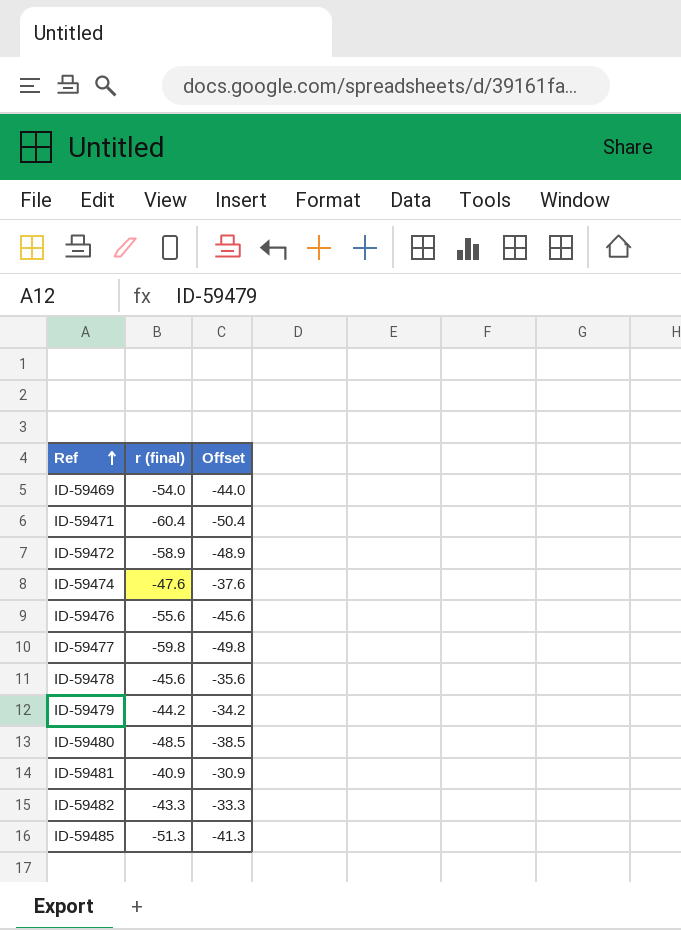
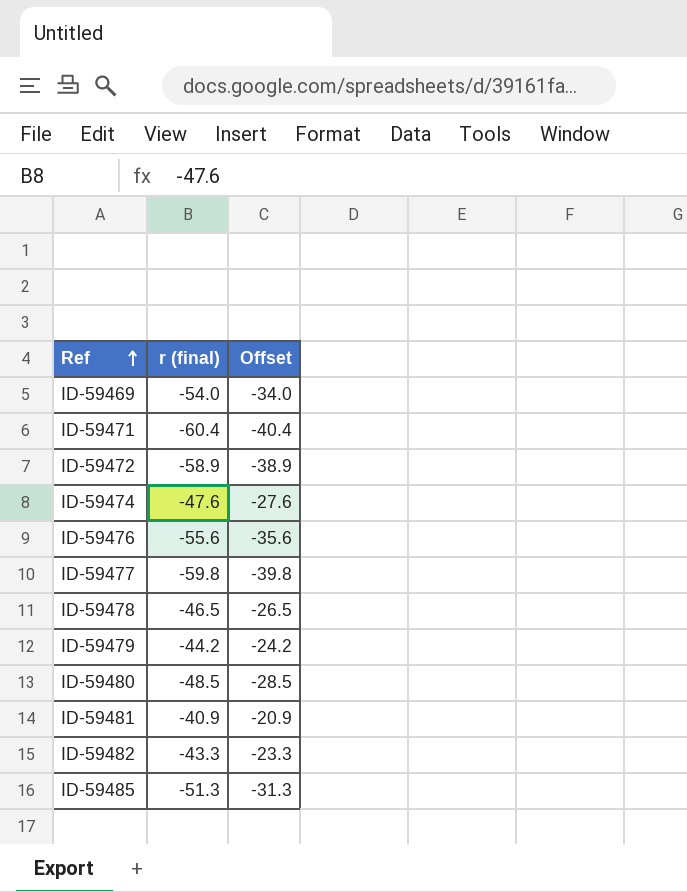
column Offset | formula: [r (final)] + 10 -> [r (final)] + 20
ID-59478 | r (final): -45.6 -> -46.5

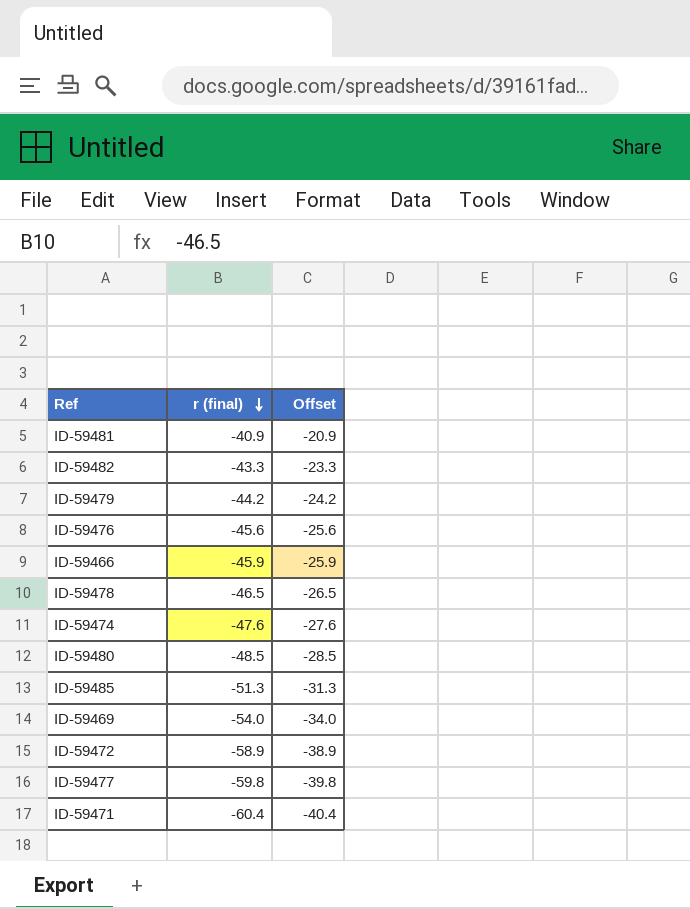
row order: Ref ascending -> r (final) descending
ID-59476 | r (final): -55.6 -> -45.6
ID-59476 | Offset: -35.6 -> -25.6
row ID-59466: none -> -45.9 | -25.9

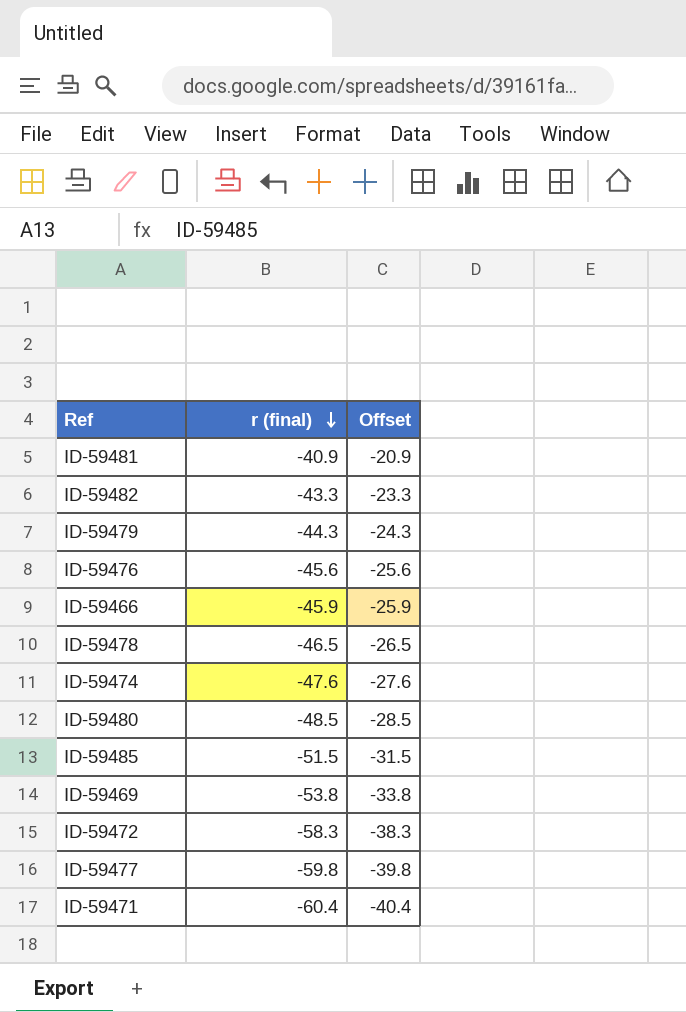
ID-59479 | r (final): -44.2 -> -44.3
ID-59479 | Offset: -24.2 -> -24.3
ID-59485 | r (final): -51.3 -> -51.5
ID-59485 | Offset: -31.3 -> -31.5
ID-59469 | r (final): -54.0 -> -53.8
ID-59469 | Offset: -34.0 -> -33.8
ID-59472 | r (final): -58.9 -> -58.3
ID-59472 | Offset: -38.9 -> -38.3

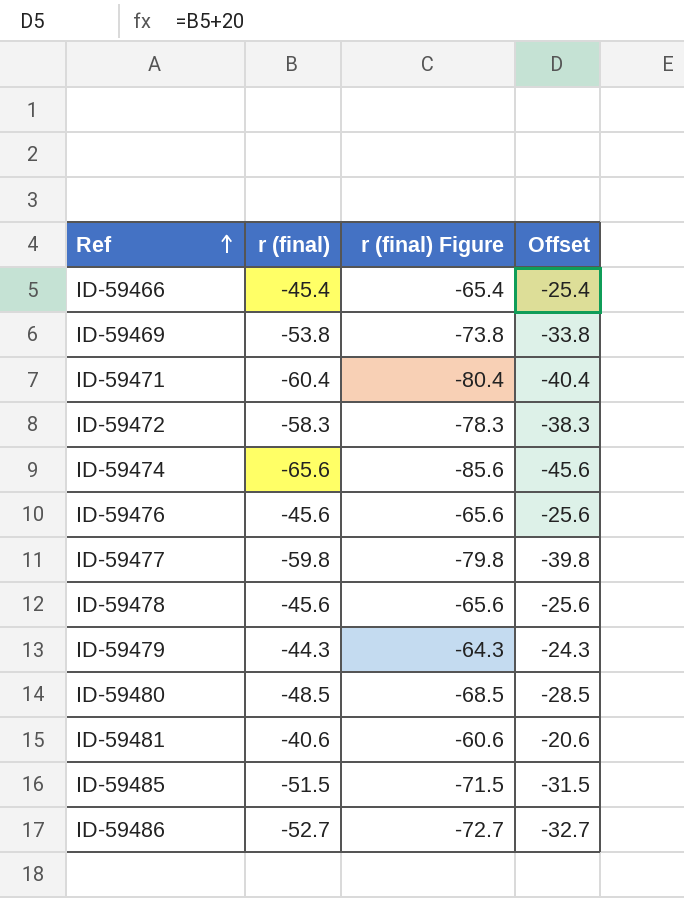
row order: r (final) descending -> Ref ascending
column r (final) Figure | formula: none -> [r (final)] - 20
row ID-59482: -43.3 | -23.3 -> none
ID-59466 | r (final): -45.9 -> -45.4
ID-59466 | Offset: -25.9 -> -25.4
ID-59474 | r (final): -47.6 -> -65.6
ID-59474 | Offset: -27.6 -> -45.6
ID-59478 | r (final): -46.5 -> -45.6
ID-59478 | Offset: -26.5 -> -25.6
ID-59481 | r (final): -40.9 -> -40.6
ID-59481 | Offset: -20.9 -> -20.6
row ID-59486: none -> -52.7 | -72.7 | -32.7

